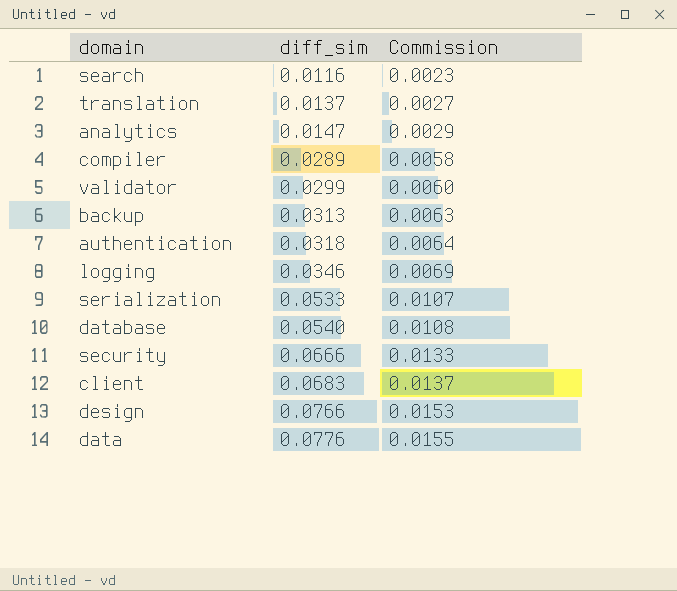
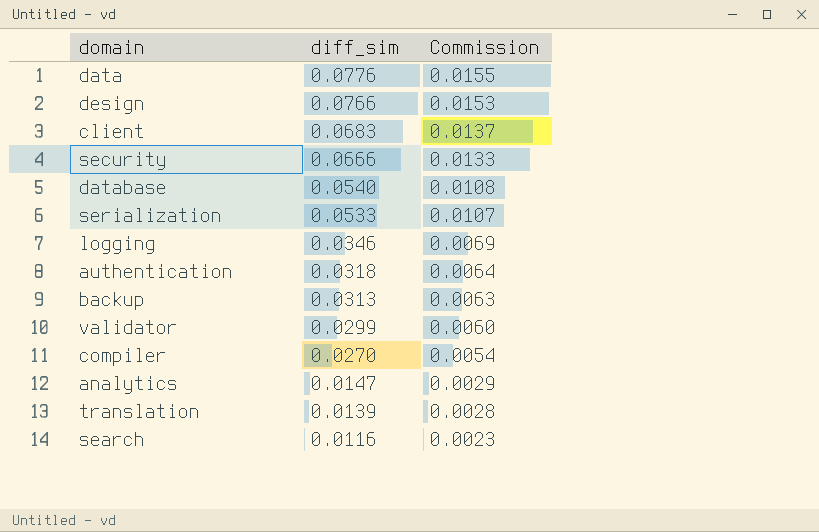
row order: diff_sim ascending -> diff_sim descending
compiler | diff_sim: 0.0289 -> 0.0270
compiler | Commission: 0.0058 -> 0.0054
translation | diff_sim: 0.0137 -> 0.0139
translation | Commission: 0.0027 -> 0.0028

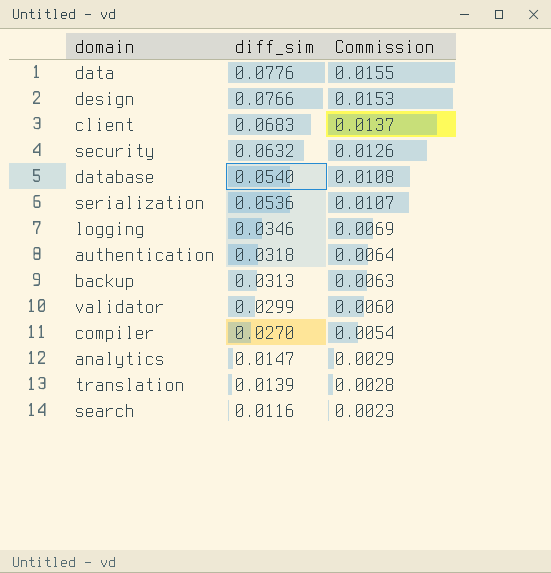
security | diff_sim: 0.0666 -> 0.0632
security | Commission: 0.0133 -> 0.0126
serialization | diff_sim: 0.0533 -> 0.0536

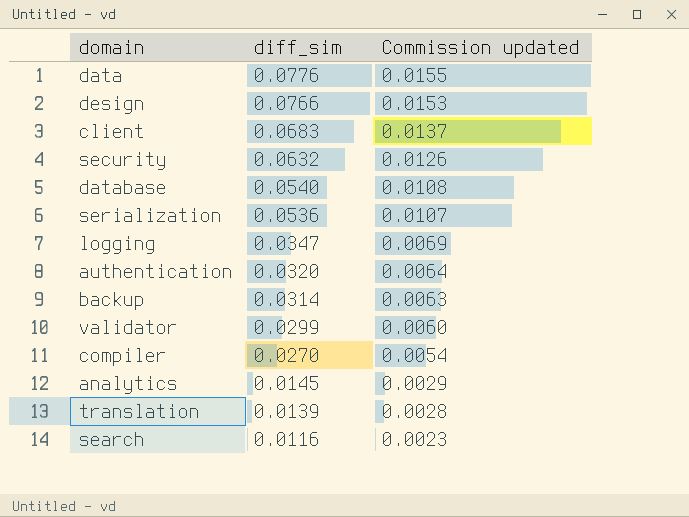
column name: Commission -> Commission updated
logging | diff_sim: 0.0346 -> 0.0347
authentication | diff_sim: 0.0318 -> 0.0320
backup | diff_sim: 0.0313 -> 0.0314
analytics | diff_sim: 0.0147 -> 0.0145

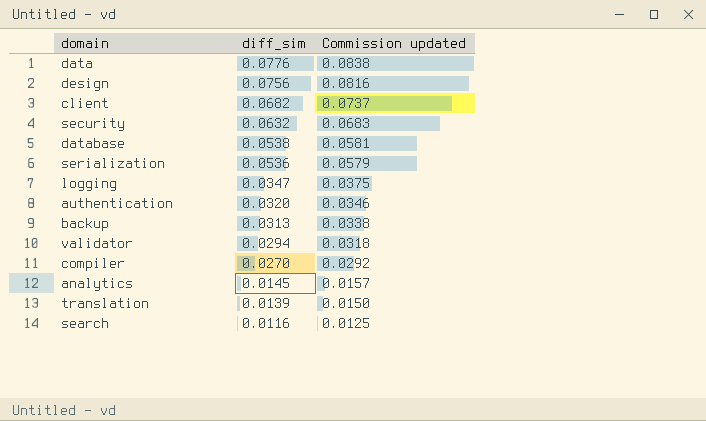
column Commission updated | formula: [diff_sim] * 0.2 -> [diff_sim] * 1.08
design | diff_sim: 0.0766 -> 0.0756
client | diff_sim: 0.0683 -> 0.0682
database | diff_sim: 0.0540 -> 0.0538
backup | diff_sim: 0.0314 -> 0.0313
validator | diff_sim: 0.0299 -> 0.0294

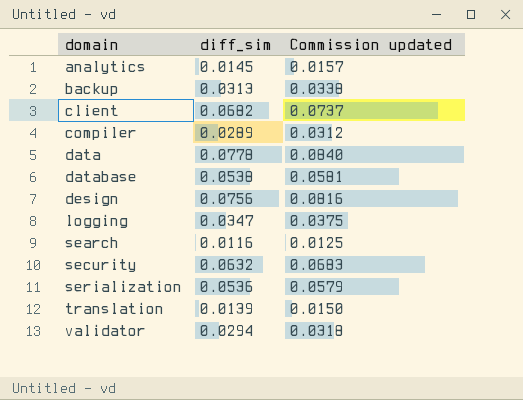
row order: diff_sim descending -> domain ascending
row authentication: 0.0320 | 0.0346 -> none
compiler | diff_sim: 0.0270 -> 0.0289
compiler | Commission updated: 0.0292 -> 0.0312
data | diff_sim: 0.0776 -> 0.0778
data | Commission updated: 0.0838 -> 0.0840

